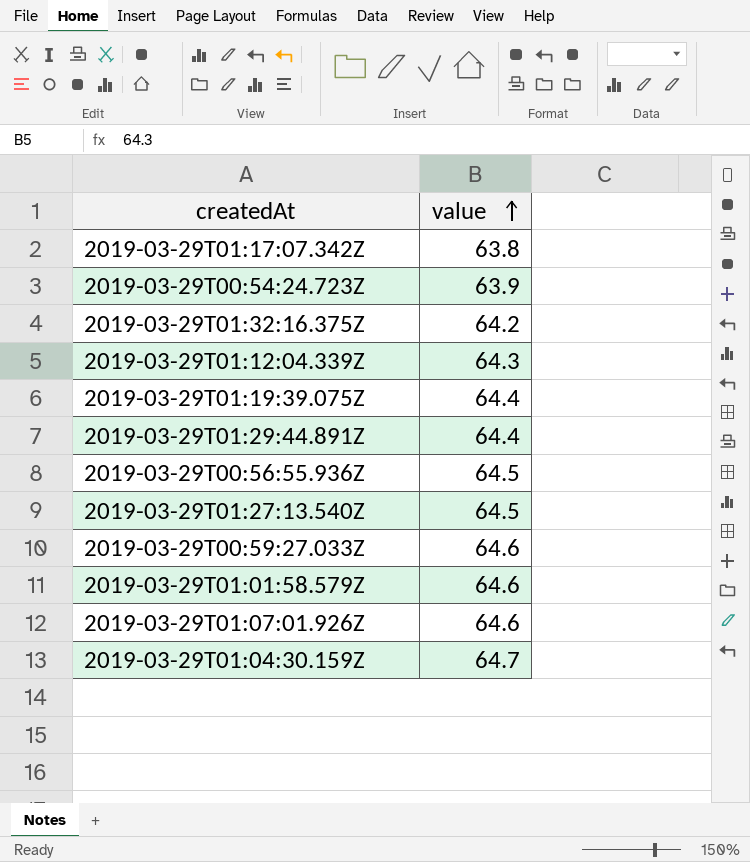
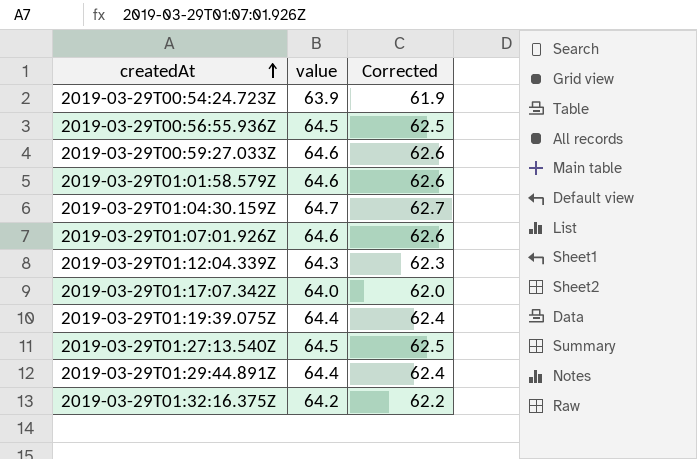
row order: value ascending -> createdAt ascending
column Corrected | formula: none -> [value] - 2
2019-03-29T01:17:07.342Z | value: 63.8 -> 64.0

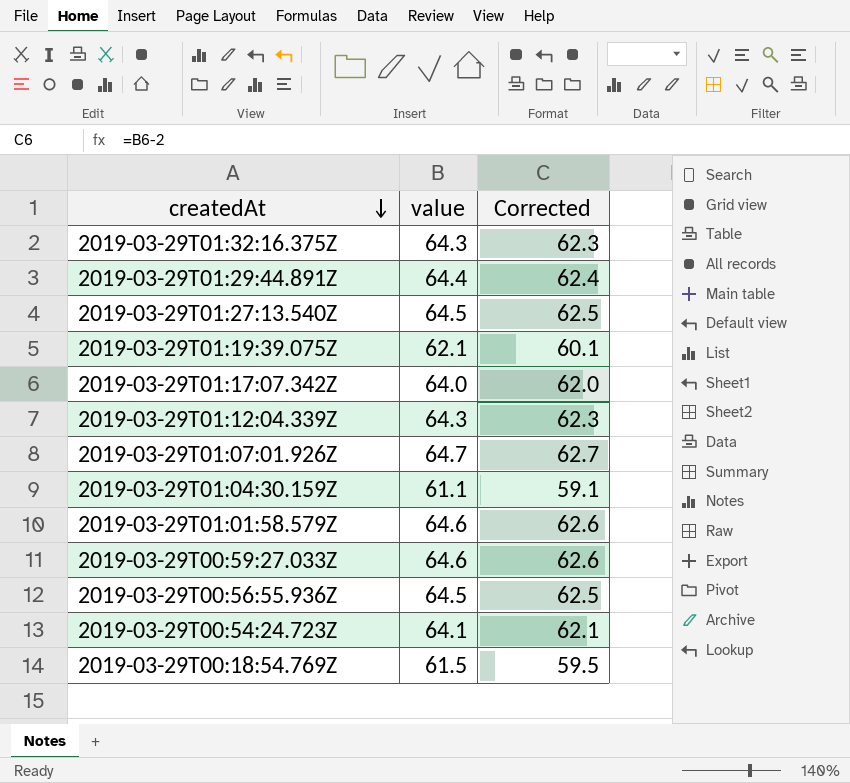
row order: createdAt ascending -> createdAt descending
2019-03-29T01:32:16.375Z | value: 64.2 -> 64.3
2019-03-29T01:32:16.375Z | Corrected: 62.2 -> 62.3
2019-03-29T01:19:39.075Z | value: 64.4 -> 62.1
2019-03-29T01:19:39.075Z | Corrected: 62.4 -> 60.1
2019-03-29T01:07:01.926Z | value: 64.6 -> 64.7
2019-03-29T01:07:01.926Z | Corrected: 62.6 -> 62.7
2019-03-29T01:04:30.159Z | value: 64.7 -> 61.1
2019-03-29T01:04:30.159Z | Corrected: 62.7 -> 59.1
2019-03-29T00:54:24.723Z | value: 63.9 -> 64.1
2019-03-29T00:54:24.723Z | Corrected: 61.9 -> 62.1
row 2019-03-29T00:18:54.769Z: none -> 61.5 | 59.5

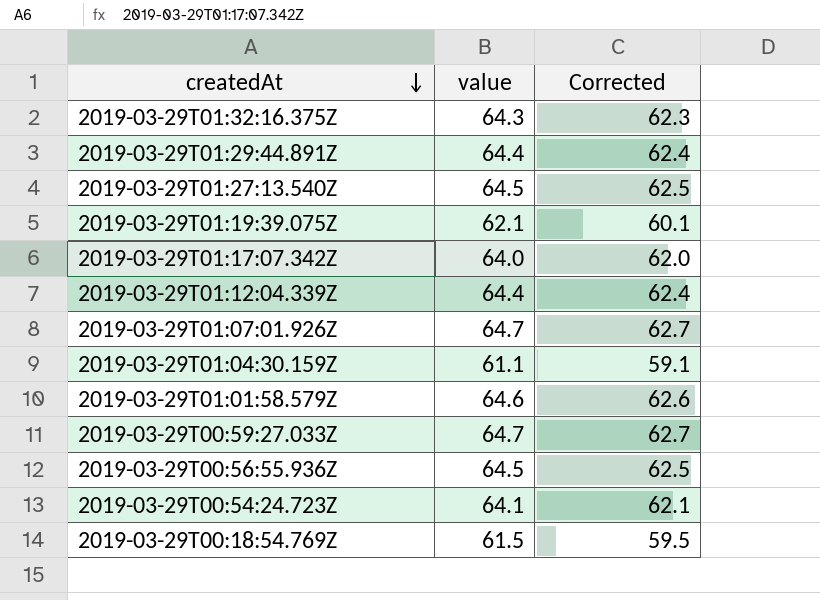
2019-03-29T01:12:04.339Z | value: 64.3 -> 64.4
2019-03-29T01:12:04.339Z | Corrected: 62.3 -> 62.4
2019-03-29T00:59:27.033Z | value: 64.6 -> 64.7
2019-03-29T00:59:27.033Z | Corrected: 62.6 -> 62.7

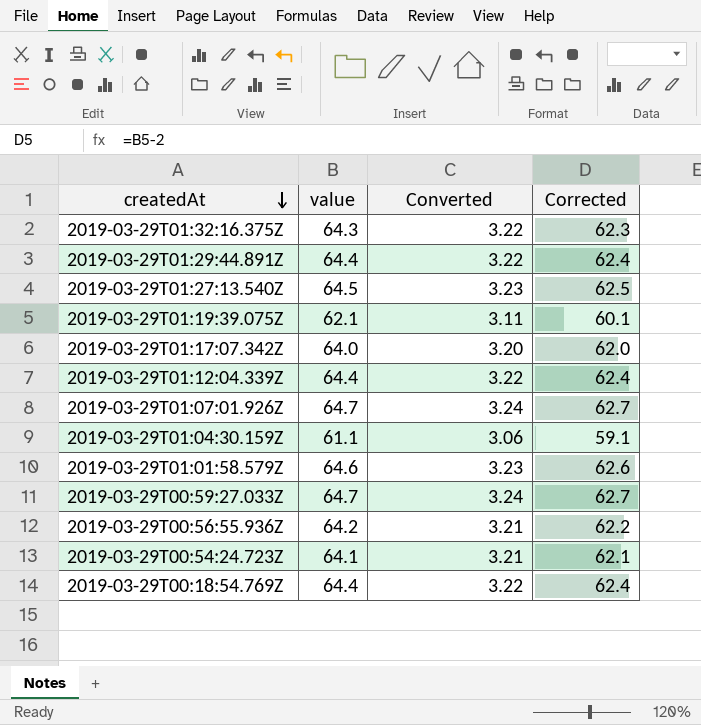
column Converted | formula: none -> [value] * 0.05
2019-03-29T00:56:55.936Z | value: 64.5 -> 64.2
2019-03-29T00:56:55.936Z | Corrected: 62.5 -> 62.2
2019-03-29T00:18:54.769Z | value: 61.5 -> 64.4
2019-03-29T00:18:54.769Z | Corrected: 59.5 -> 62.4

